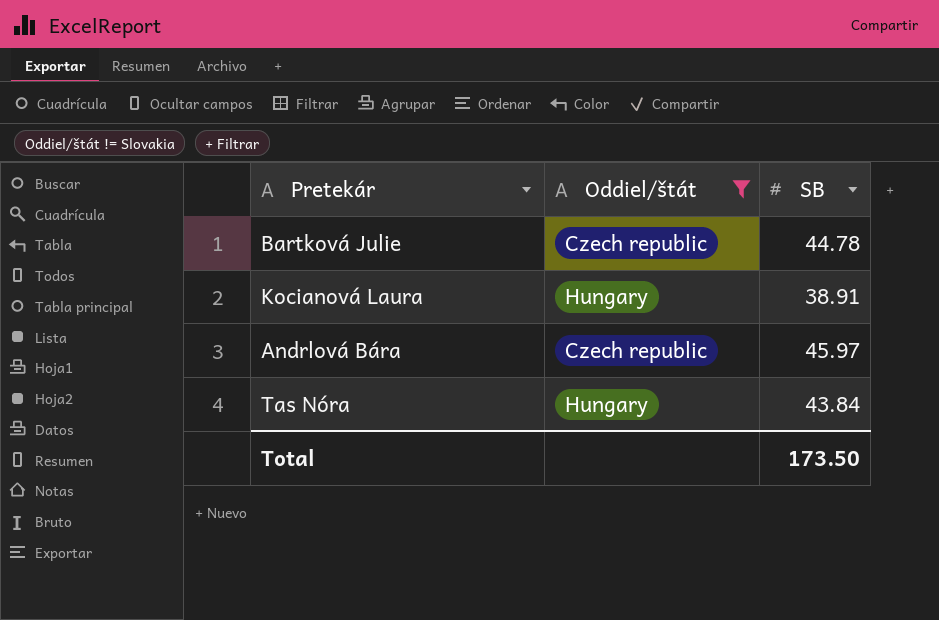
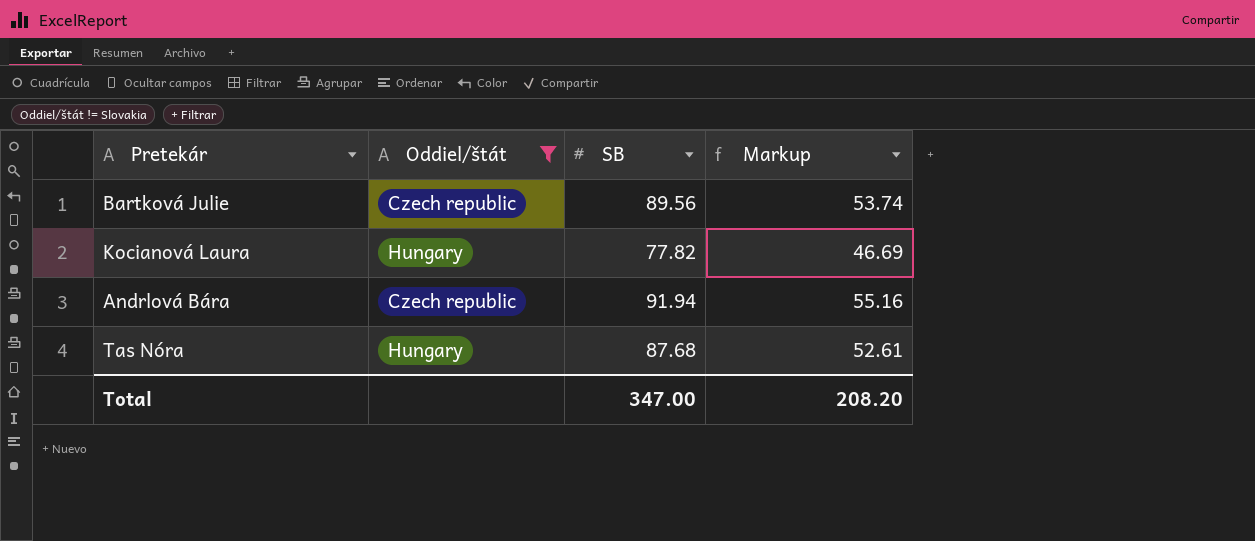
column Markup | formula: none -> [SB] * 0.6
Bartková Julie | SB: 44.78 -> 89.56
Kocianová Laura | SB: 38.91 -> 77.82
Andrlová Bára | SB: 45.97 -> 91.94
Tas Nóra | SB: 43.84 -> 87.68
Total | SB: 173.50 -> 347.00

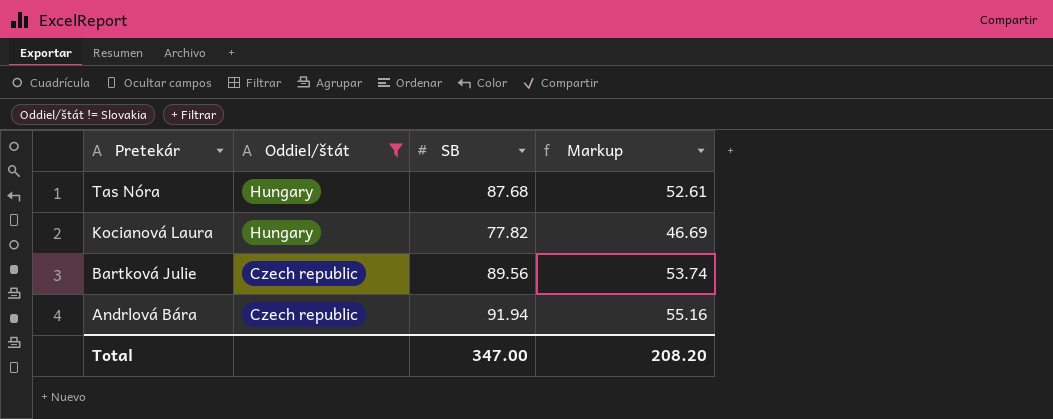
row order: none -> Pretekár descending

